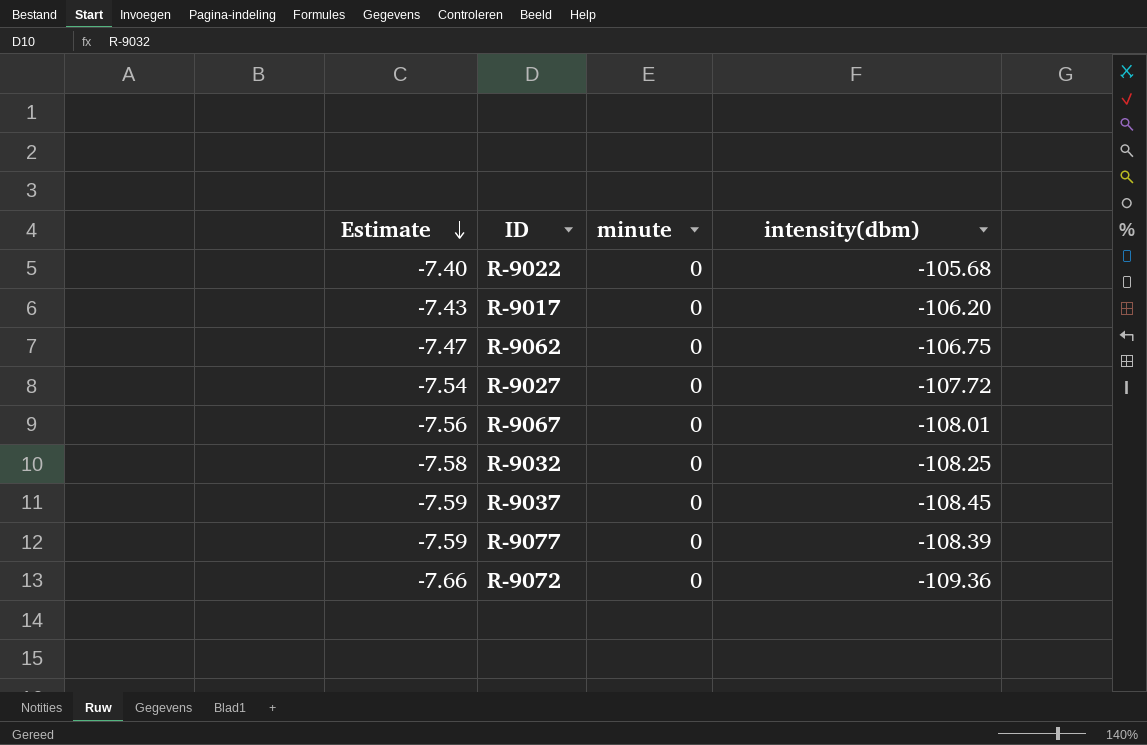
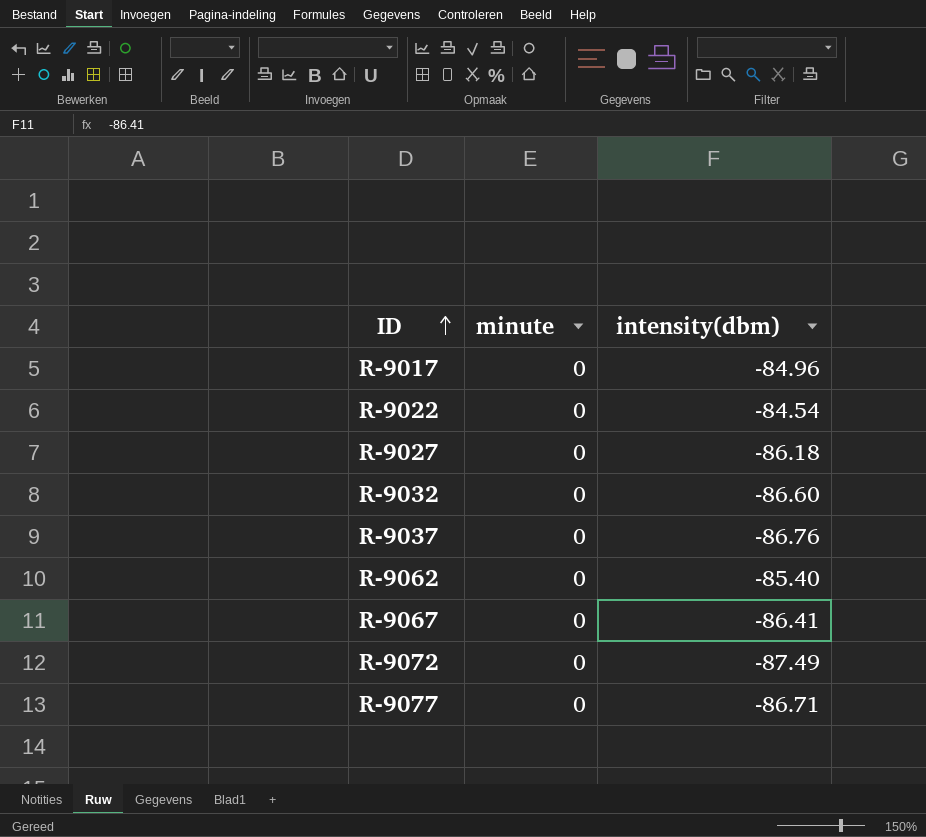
row order: Estimate descending -> ID ascending
column Estimate | formula: [intensity(dbm)] * 0.07 -> none
R-9017 | intensity(dbm): -106.20 -> -84.96
R-9022 | intensity(dbm): -105.68 -> -84.54
R-9027 | intensity(dbm): -107.72 -> -86.18
R-9032 | intensity(dbm): -108.25 -> -86.60
R-9037 | intensity(dbm): -108.45 -> -86.76
R-9062 | intensity(dbm): -106.75 -> -85.40
R-9067 | intensity(dbm): -108.01 -> -86.41
R-9072 | intensity(dbm): -109.36 -> -87.49
R-9077 | intensity(dbm): -108.39 -> -86.71

